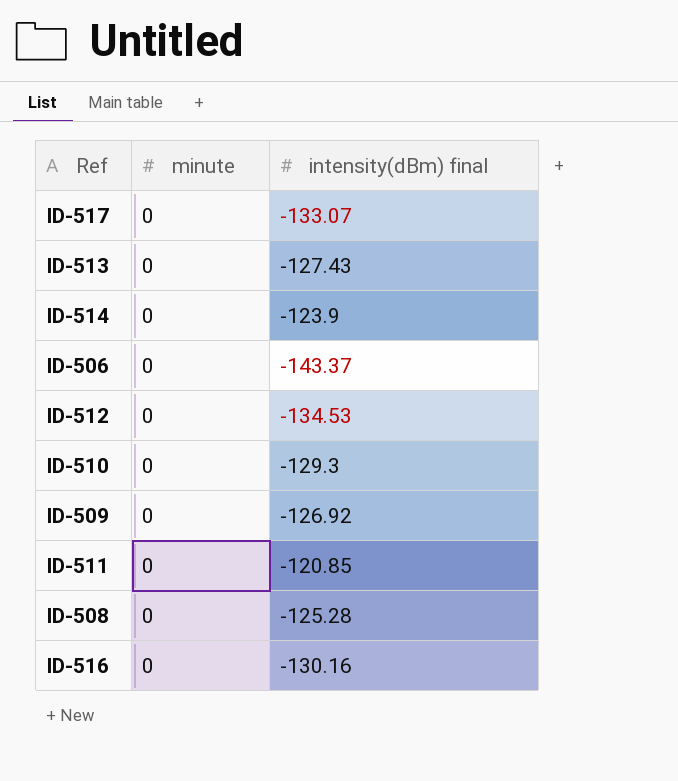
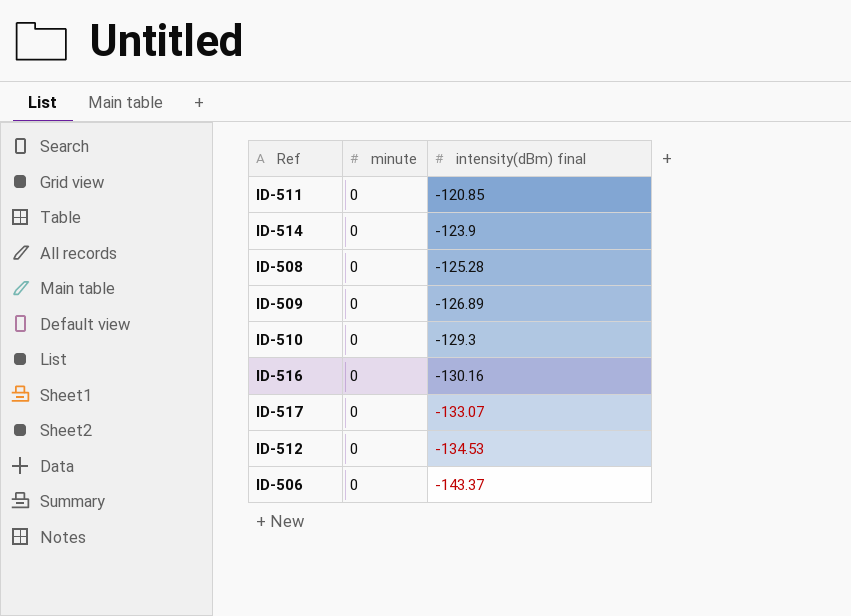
row order: none -> intensity(dBm) final descending
row ID-513: 0 | -127.43 -> none
ID-509 | intensity(dBm) final: -126.92 -> -126.89

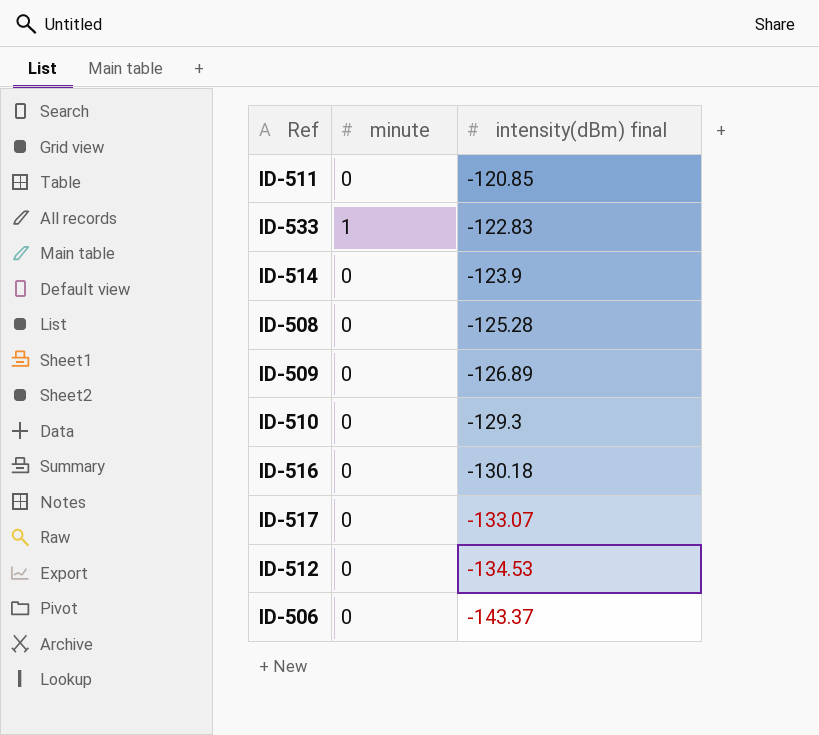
row ID-533: none -> 1 | -122.83
ID-516 | intensity(dBm) final: -130.16 -> -130.18

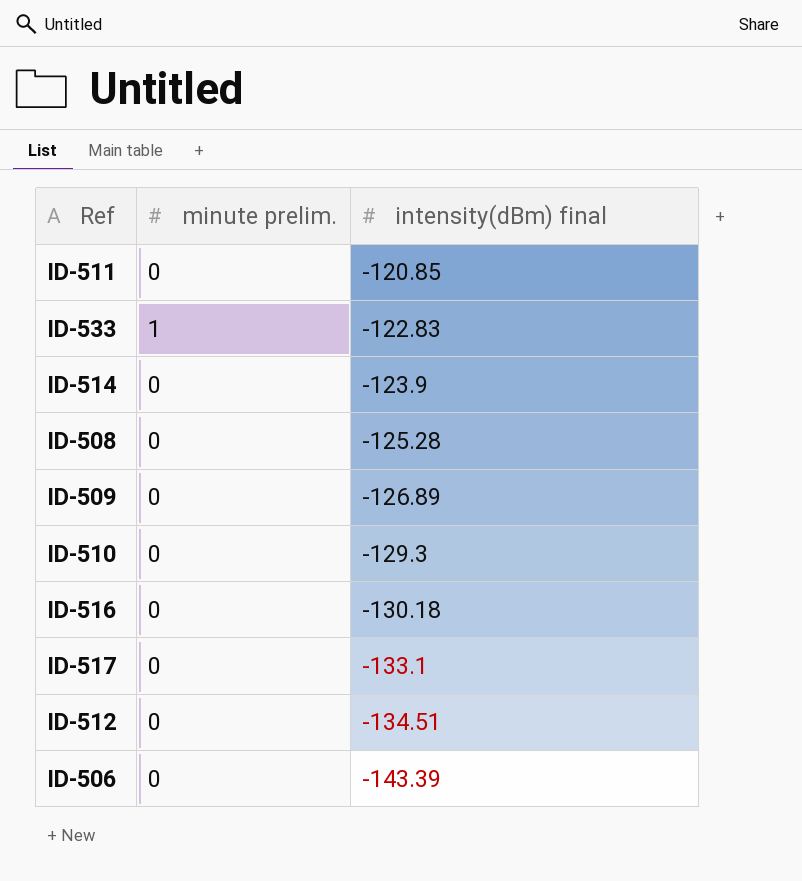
column name: minute -> minute prelim.
ID-517 | intensity(dBm) final: -133.07 -> -133.1
ID-512 | intensity(dBm) final: -134.53 -> -134.51
ID-506 | intensity(dBm) final: -143.37 -> -143.39

